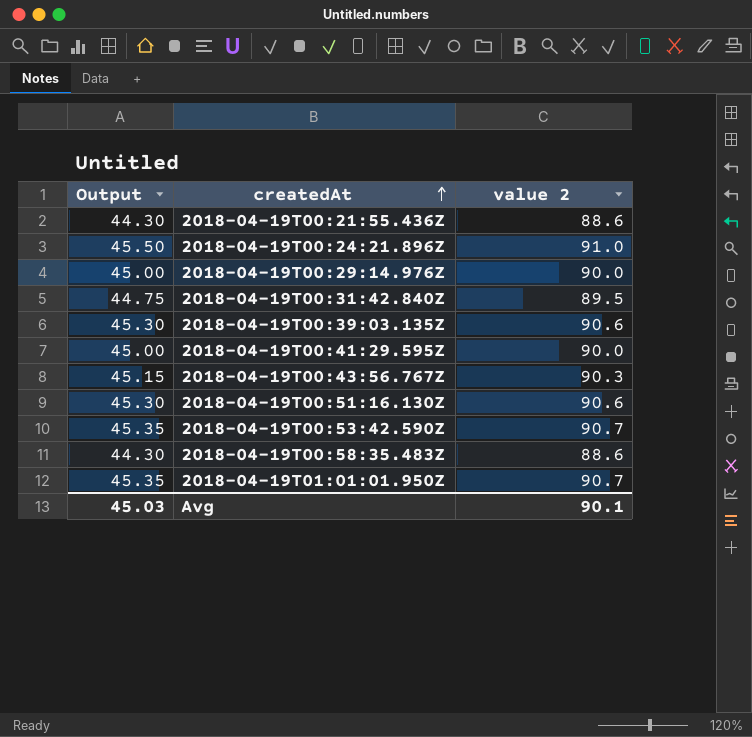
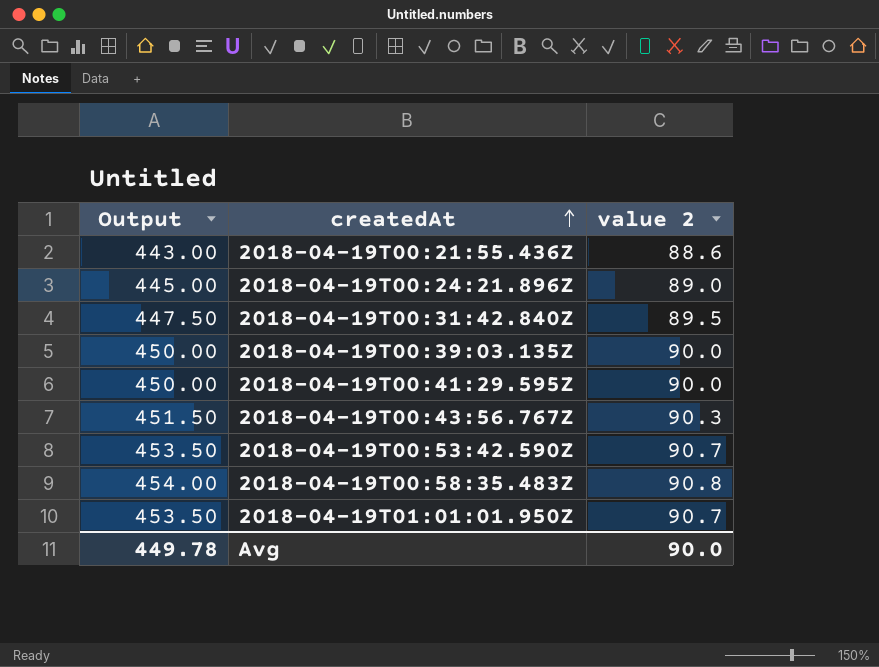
column Output | formula: [value 2] * 0.5 -> [value 2] * 5
row 2018-04-19T00:29:14.976Z: 45.00 | 90.0 -> none
row 2018-04-19T00:51:16.130Z: 45.30 | 90.6 -> none
2018-04-19T00:24:21.896Z | value 2: 91.0 -> 89.0
2018-04-19T00:39:03.135Z | value 2: 90.6 -> 90.0
2018-04-19T00:58:35.483Z | value 2: 88.6 -> 90.8
Avg | Output: 45.03 -> 449.78
Avg | value 2: 90.1 -> 90.0

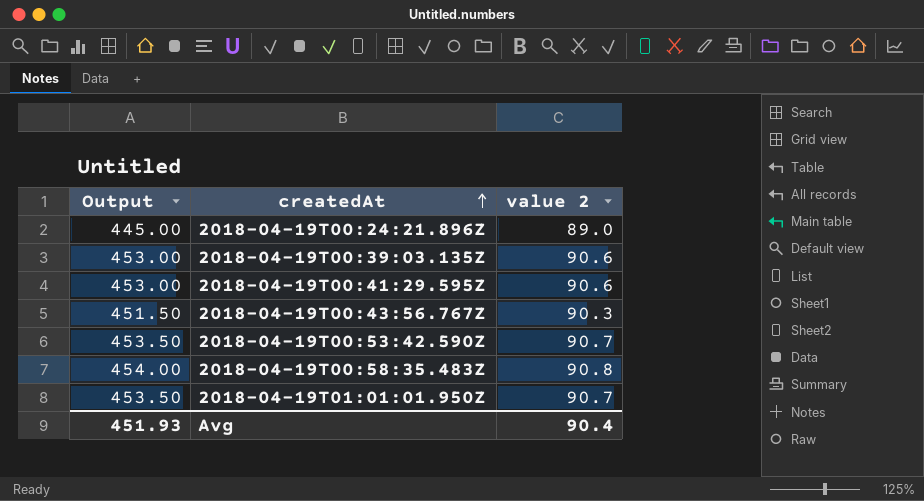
row 2018-04-19T00:21:55.436Z: 443.00 | 88.6 -> none
row 2018-04-19T00:31:42.840Z: 447.50 | 89.5 -> none
2018-04-19T00:39:03.135Z | Output: 450.00 -> 453.00
2018-04-19T00:39:03.135Z | value 2: 90.0 -> 90.6
2018-04-19T00:41:29.595Z | Output: 450.00 -> 453.00
2018-04-19T00:41:29.595Z | value 2: 90.0 -> 90.6
Avg | Output: 449.78 -> 451.93
Avg | value 2: 90.0 -> 90.4

